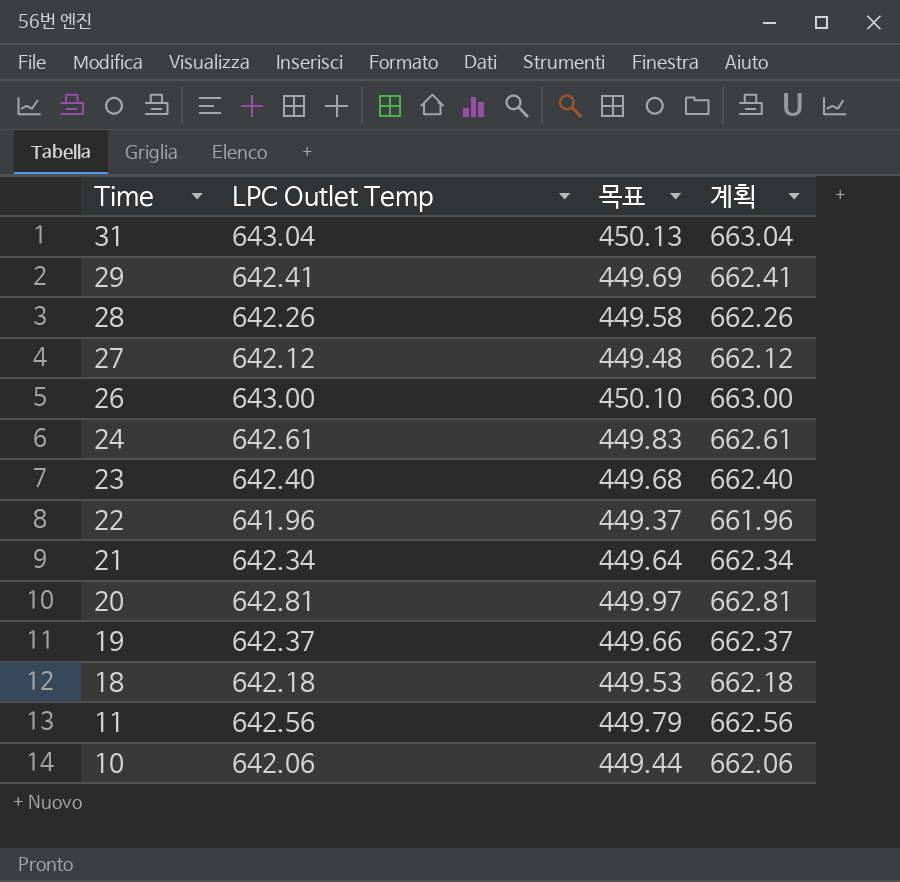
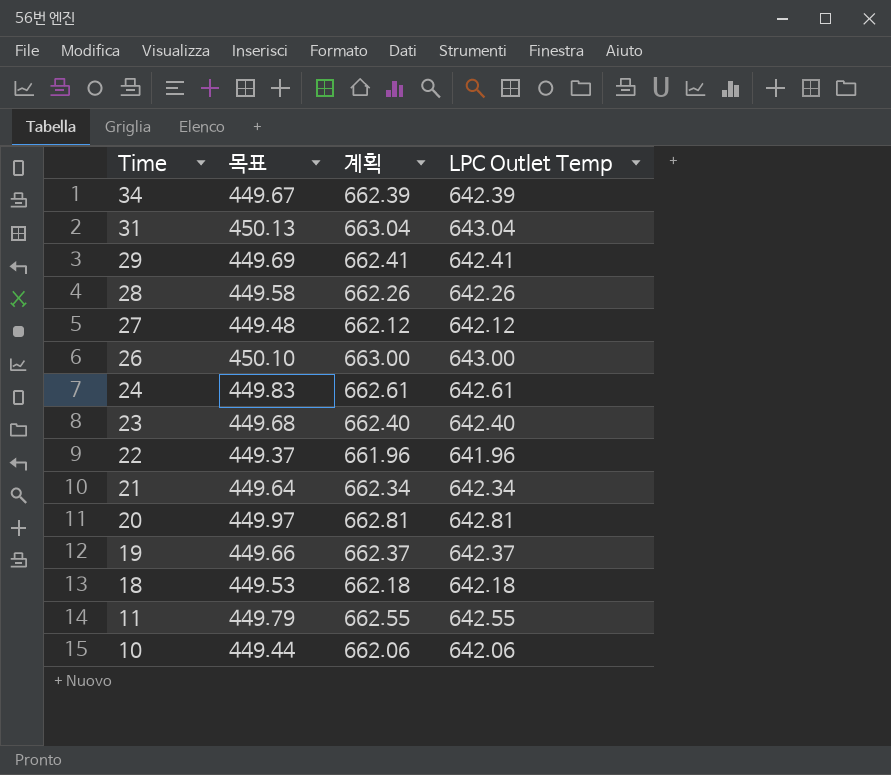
column LPC Outlet Temp | position: 2 -> 4
row 34: none -> 449.67 | 662.39 | 642.39
11 | 계획: 662.56 -> 662.55
11 | LPC Outlet Temp: 642.56 -> 642.55

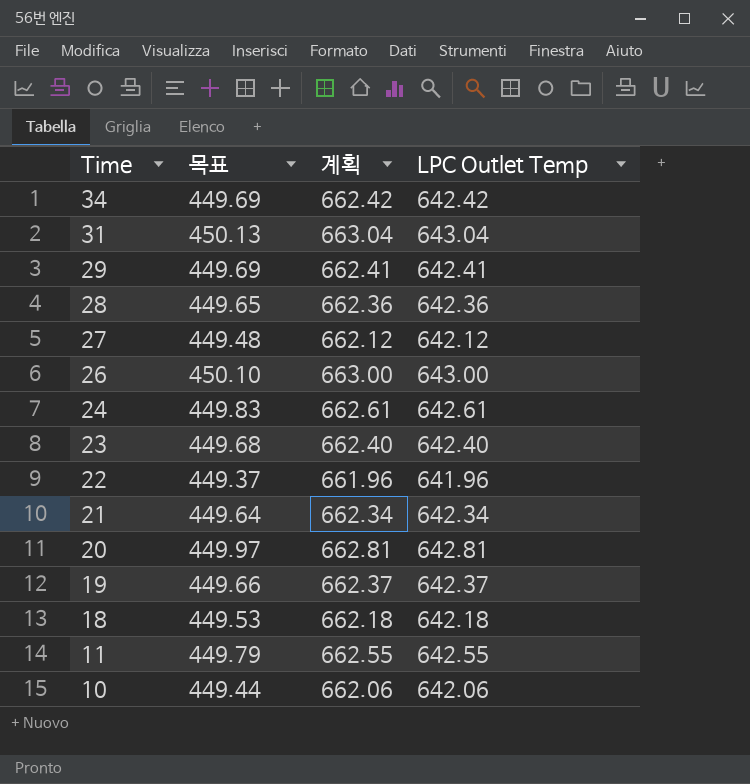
34 | 목표: 449.67 -> 449.69
34 | 계획: 662.39 -> 662.42
34 | LPC Outlet Temp: 642.39 -> 642.42
28 | 목표: 449.58 -> 449.65
28 | 계획: 662.26 -> 662.36
28 | LPC Outlet Temp: 642.26 -> 642.36

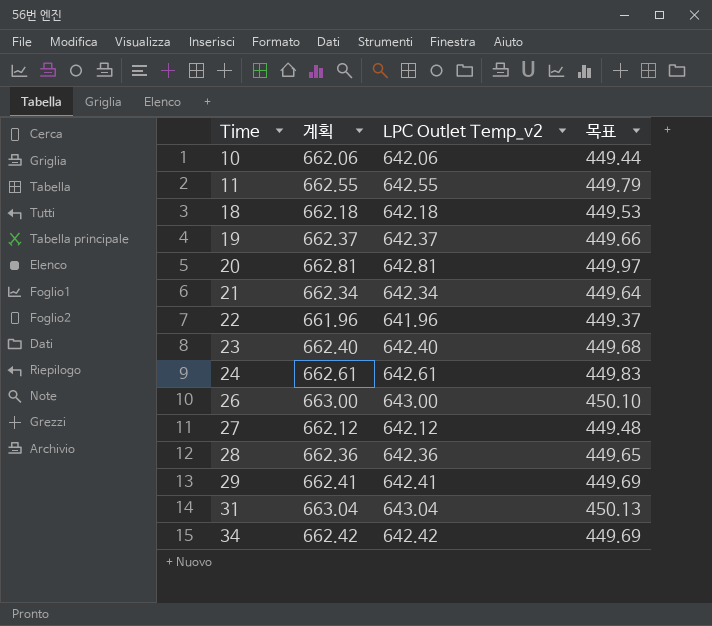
row order: Time descending -> Time ascending
column name: LPC Outlet Temp -> LPC Outlet Temp_v2
column 목표 | position: 2 -> 4

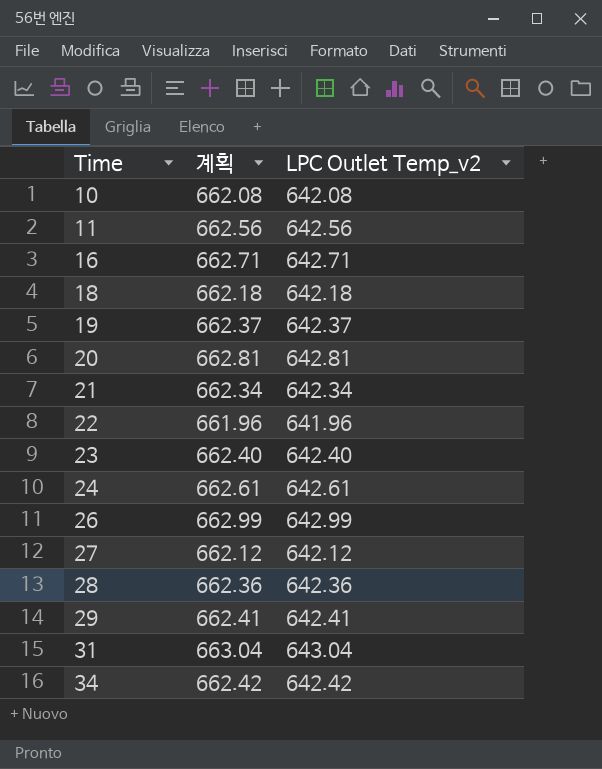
column 목표 | formula: [LPC Outlet Temp_v2] * 0.7 -> none
10 | 계획: 662.06 -> 662.08
10 | LPC Outlet Temp_v2: 642.06 -> 642.08
11 | 계획: 662.55 -> 662.56
11 | LPC Outlet Temp_v2: 642.55 -> 642.56
row 16: none -> 662.71 | 642.71
26 | 계획: 663.00 -> 662.99
26 | LPC Outlet Temp_v2: 643.00 -> 642.99

